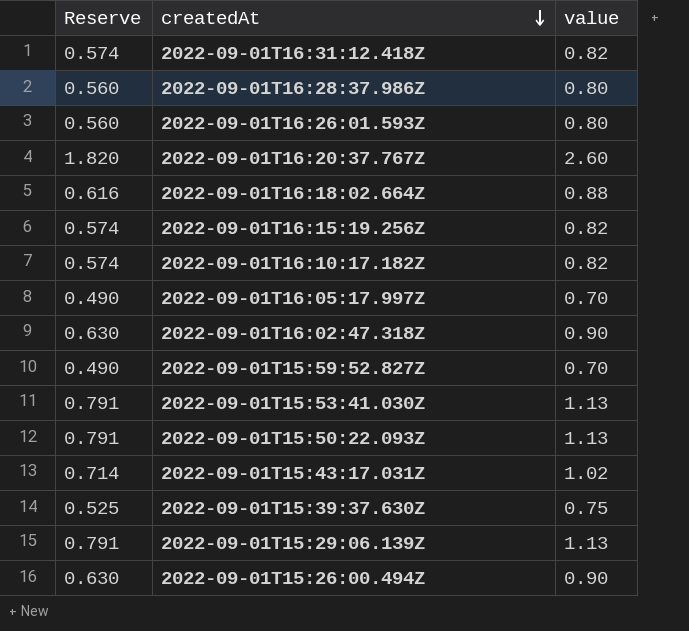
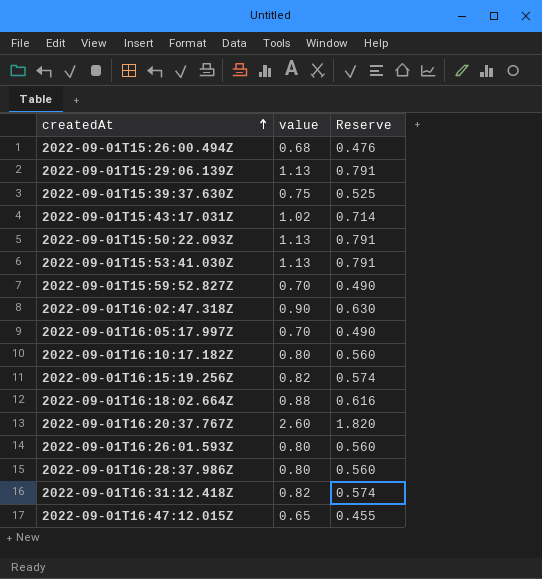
row order: createdAt descending -> createdAt ascending
column Reserve | position: 1 -> 3
2022-09-01T15:26:00.494Z | value: 0.90 -> 0.68
2022-09-01T15:26:00.494Z | Reserve: 0.630 -> 0.476
2022-09-01T16:10:17.182Z | value: 0.82 -> 0.80
2022-09-01T16:10:17.182Z | Reserve: 0.574 -> 0.560
row 2022-09-01T16:47:12.015Z: none -> 0.65 | 0.455

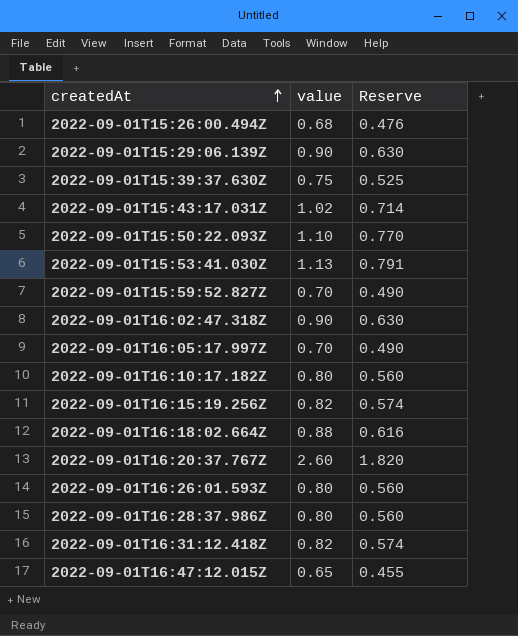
2022-09-01T15:29:06.139Z | value: 1.13 -> 0.90
2022-09-01T15:29:06.139Z | Reserve: 0.791 -> 0.630
2022-09-01T15:50:22.093Z | value: 1.13 -> 1.10
2022-09-01T15:50:22.093Z | Reserve: 0.791 -> 0.770

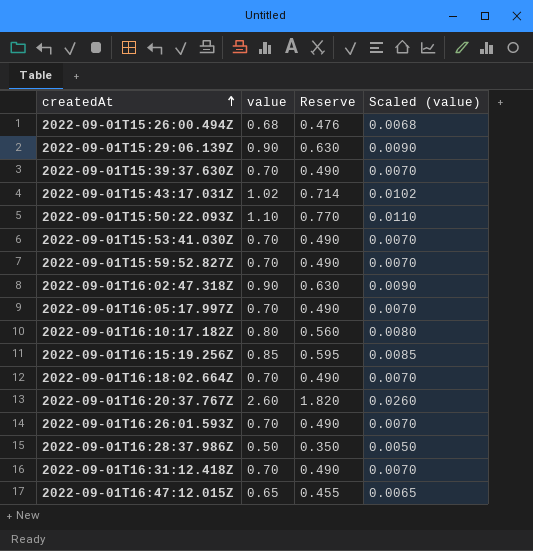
column Scaled (value) | formula: none -> [value] * 0.01
2022-09-01T15:39:37.630Z | value: 0.75 -> 0.70
2022-09-01T15:39:37.630Z | Reserve: 0.525 -> 0.490
2022-09-01T15:53:41.030Z | value: 1.13 -> 0.70
2022-09-01T15:53:41.030Z | Reserve: 0.791 -> 0.490
2022-09-01T16:15:19.256Z | value: 0.82 -> 0.85
2022-09-01T16:15:19.256Z | Reserve: 0.574 -> 0.595
2022-09-01T16:18:02.664Z | value: 0.88 -> 0.70
2022-09-01T16:18:02.664Z | Reserve: 0.616 -> 0.490
2022-09-01T16:26:01.593Z | value: 0.80 -> 0.70
2022-09-01T16:26:01.593Z | Reserve: 0.560 -> 0.490
2022-09-01T16:28:37.986Z | value: 0.80 -> 0.50
2022-09-01T16:28:37.986Z | Reserve: 0.560 -> 0.350
2022-09-01T16:31:12.418Z | value: 0.82 -> 0.70
2022-09-01T16:31:12.418Z | Reserve: 0.574 -> 0.490

